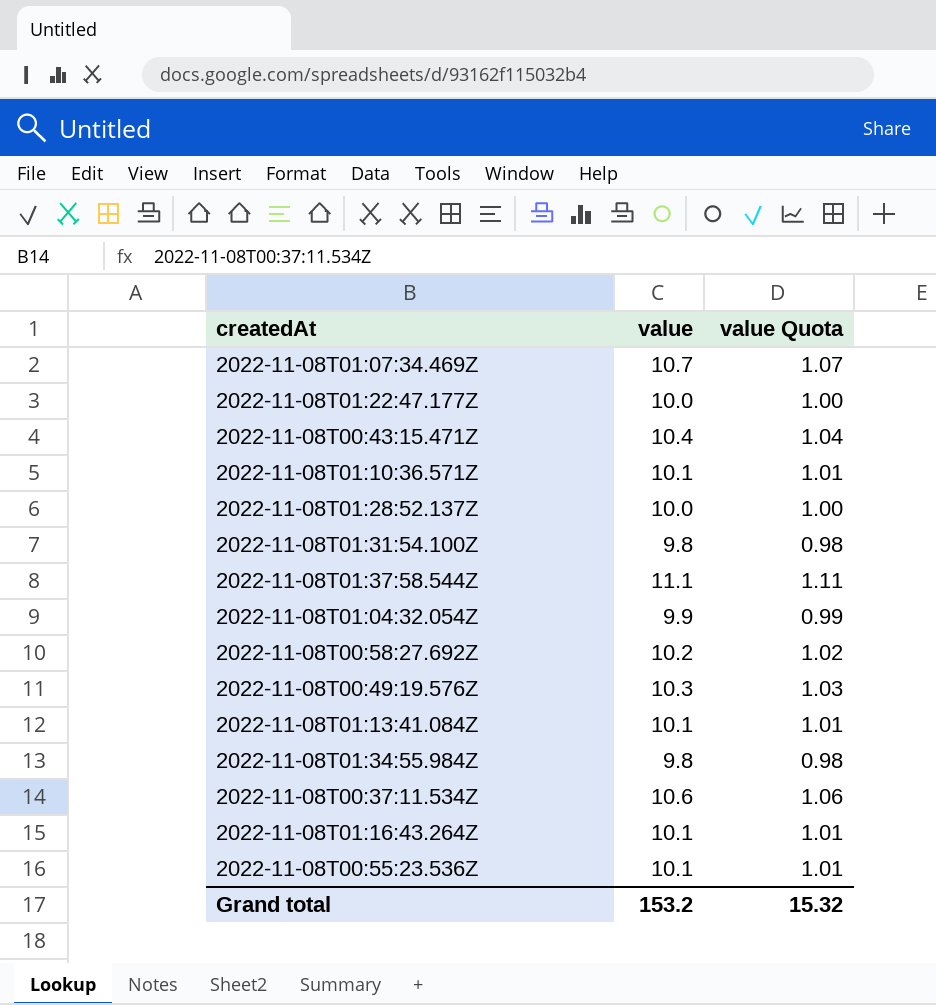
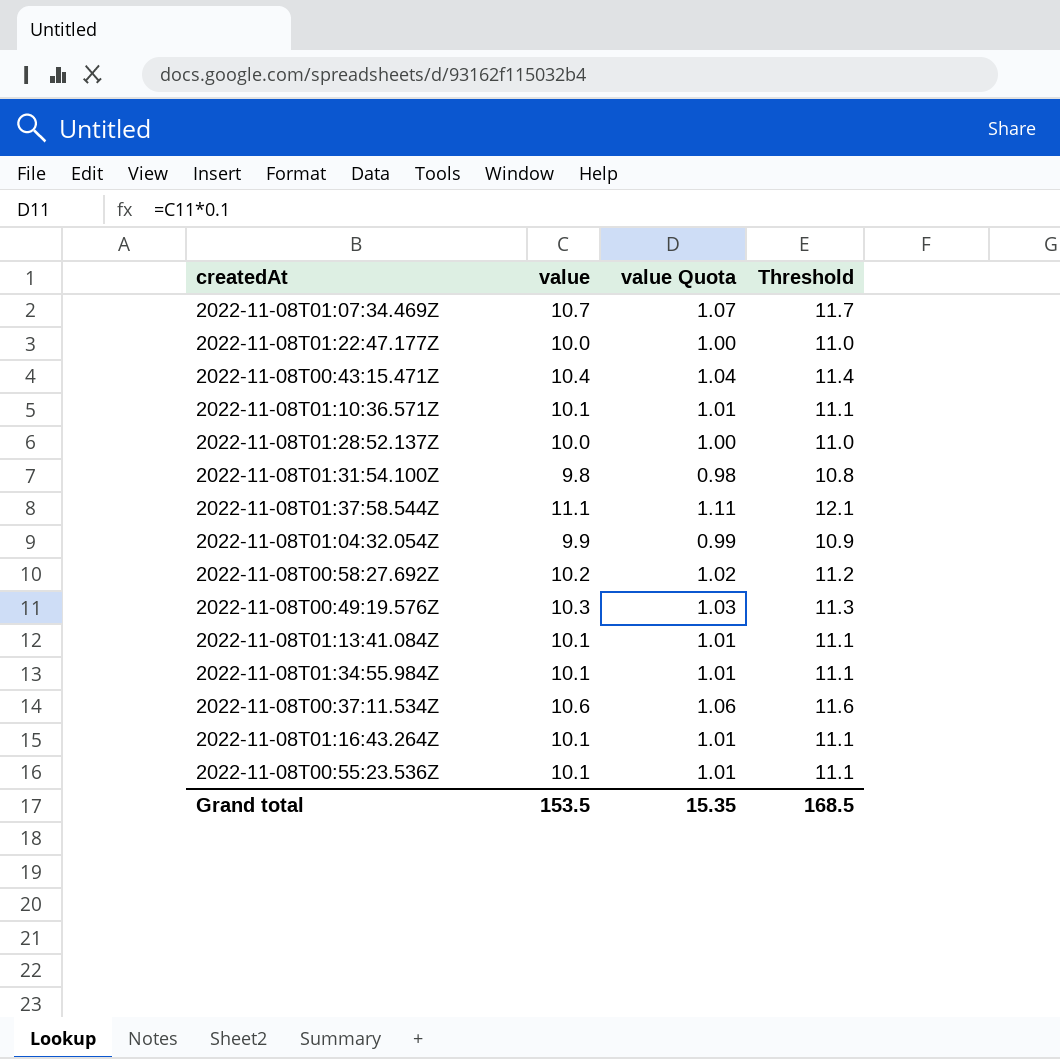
column Threshold | formula: none -> [value] + 1
2022-11-08T01:34:55.984Z | value: 9.8 -> 10.1
2022-11-08T01:34:55.984Z | value Quota: 0.98 -> 1.01
Grand total | value: 153.2 -> 153.5
Grand total | value Quota: 15.32 -> 15.35

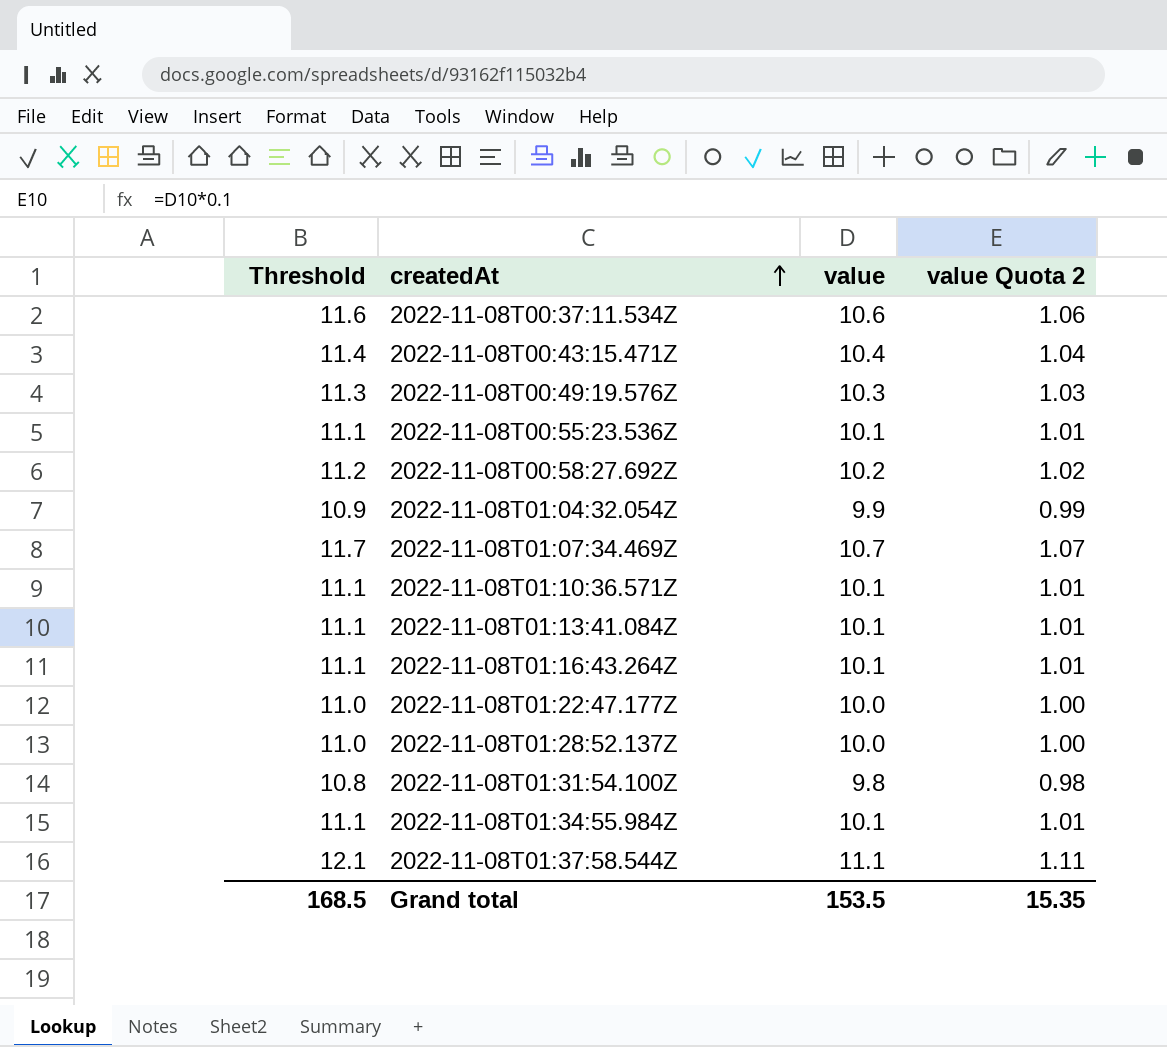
row order: none -> createdAt ascending
column Threshold | position: 4 -> 1
column name: value Quota -> value Quota 2

